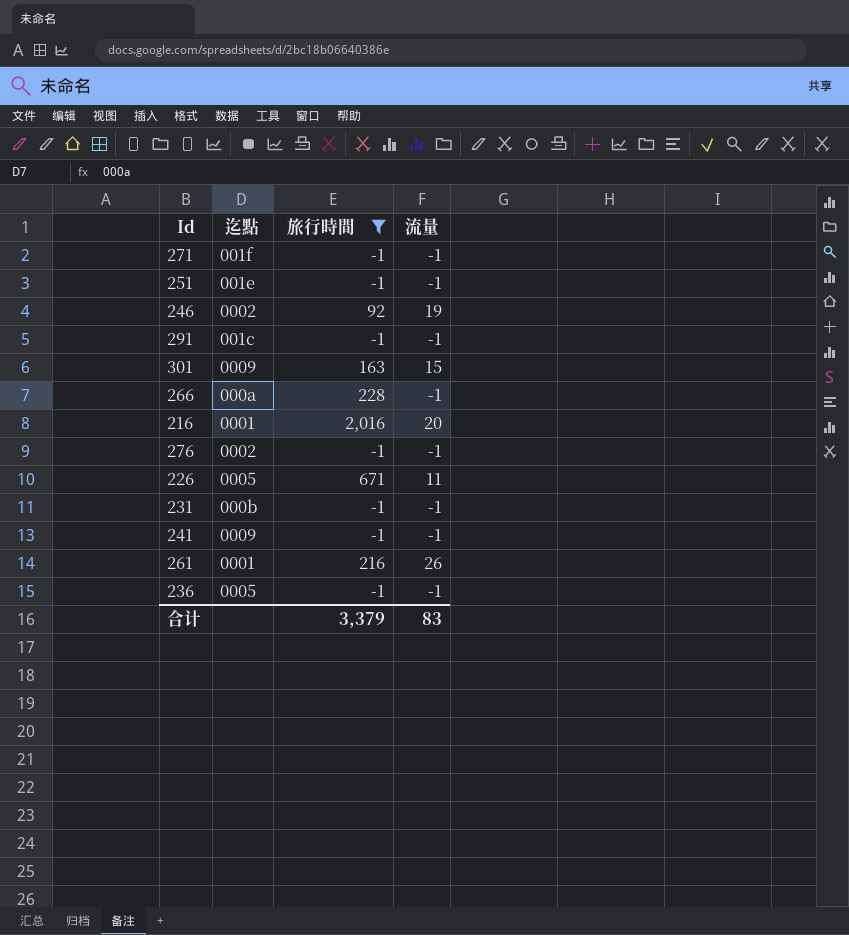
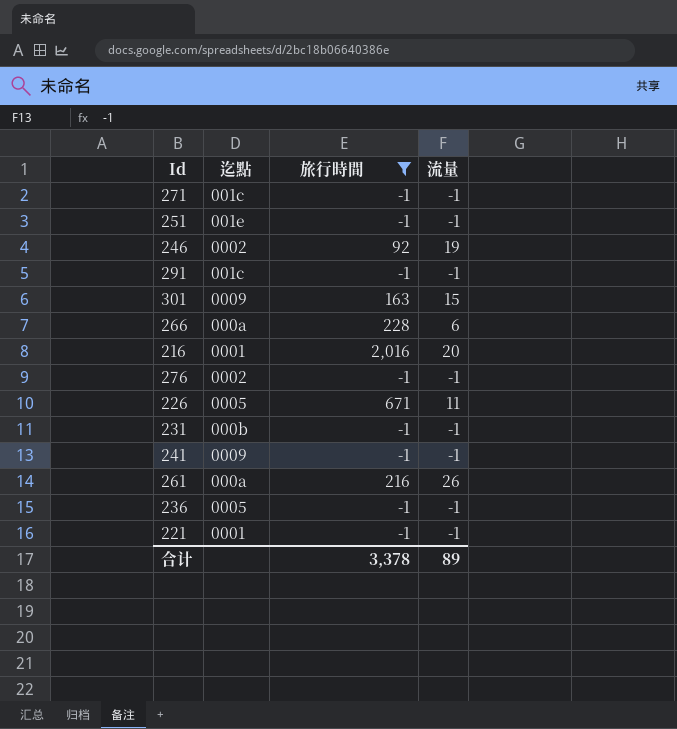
271 | 迄點: 001f -> 001c
266 | 流量: -1 -> 6
261 | 迄點: 0001 -> 000a
row 221: none -> 0001 | -1 | -1
合计 | 旅行時間: 3,379 -> 3,378
合计 | 流量: 83 -> 89

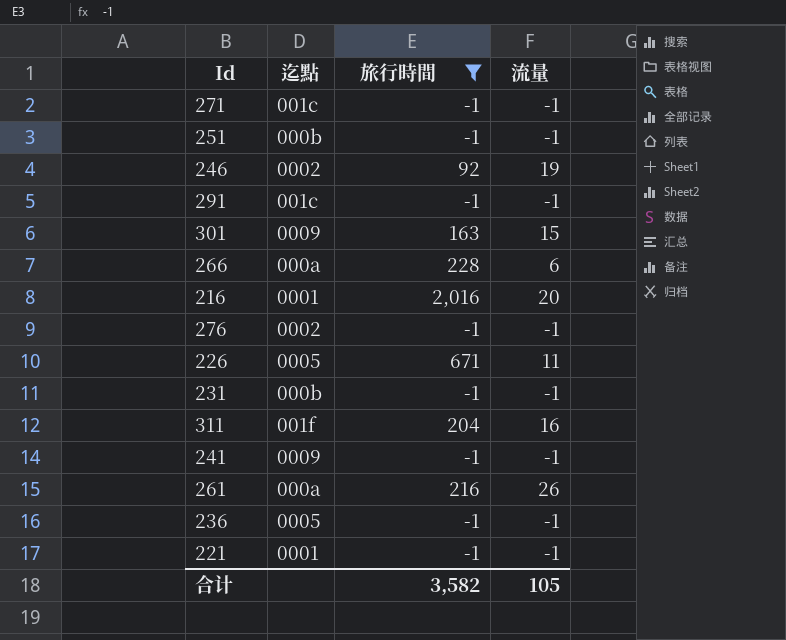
251 | 迄點: 001e -> 000b
row 311: none -> 001f | 204 | 16
合计 | 旅行時間: 3,378 -> 3,582
合计 | 流量: 89 -> 105

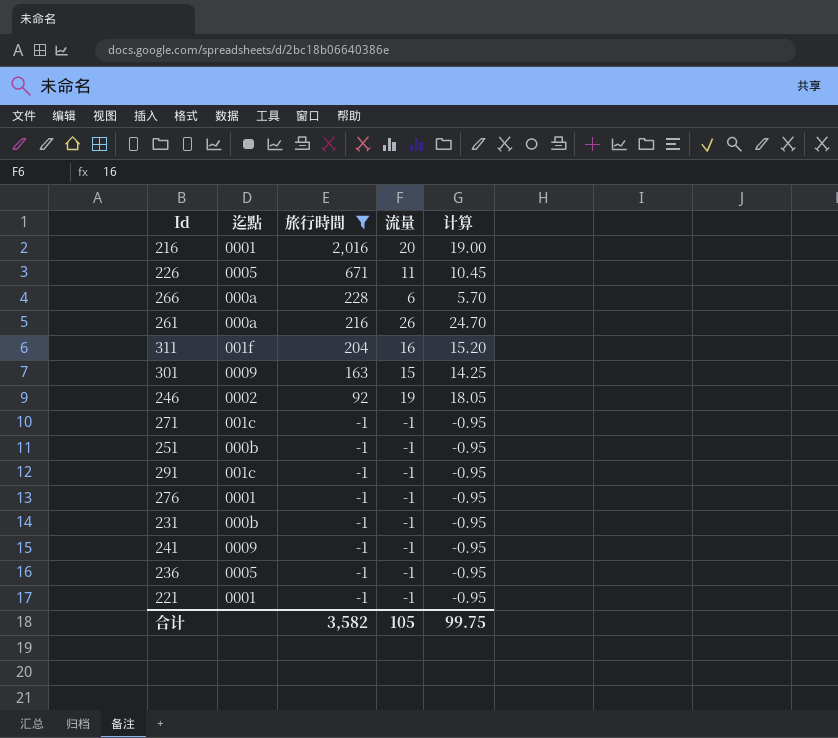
row order: none -> 旅行時間 descending
column 计算 | formula: none -> [流量] * 0.95
276 | 迄點: 0002 -> 0001

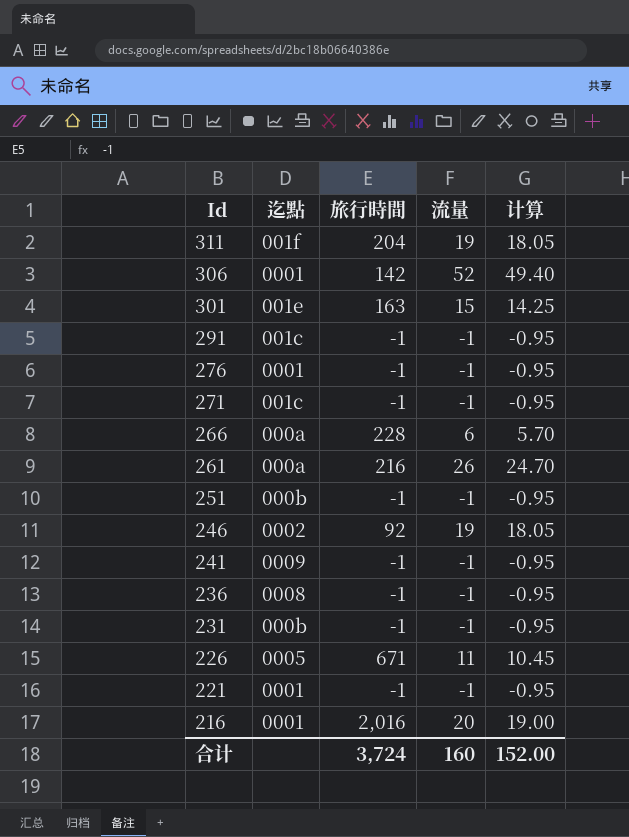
filter: 旅行時間 != 142 -> none
row order: 旅行時間 descending -> Id descending
311 | 流量: 16 -> 19
311 | 计算: 15.20 -> 18.05
301 | 迄點: 0009 -> 001e
236 | 迄點: 0005 -> 0008
合计 | 旅行時間: 3,582 -> 3,724
合计 | 流量: 105 -> 160
合计 | 计算: 99.75 -> 152.00

